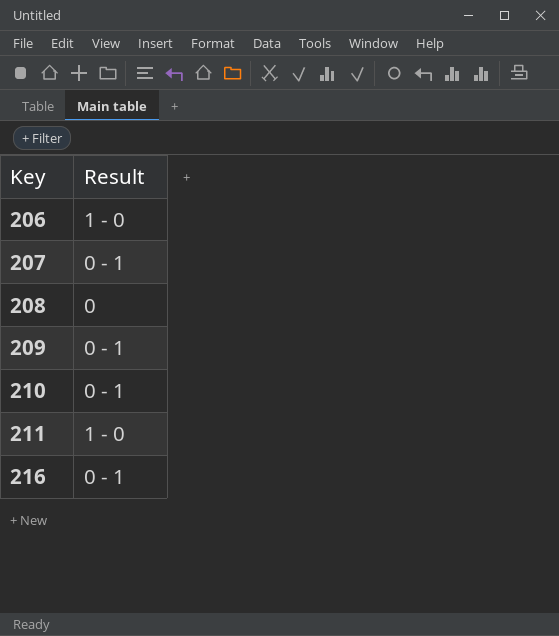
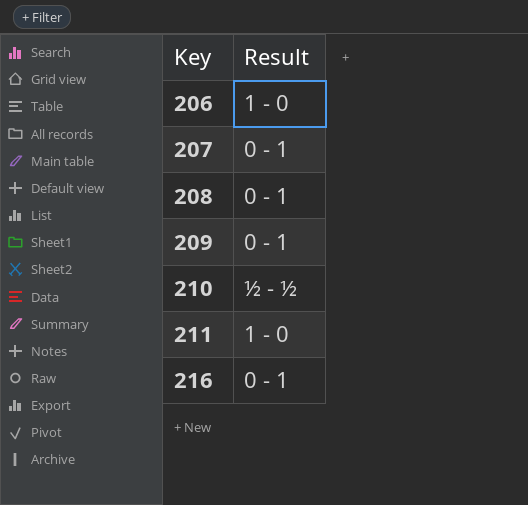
208 | Result: 0 -> 0 - 1
210 | Result: 0 - 1 -> ½ - ½

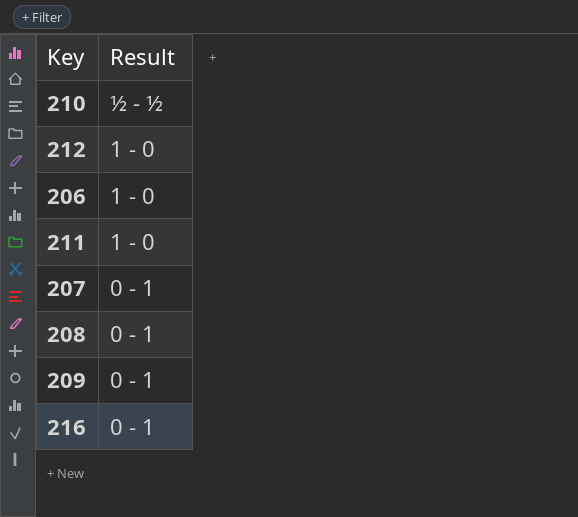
row order: Key ascending -> Result descending
row 212: none -> 1 - 0

